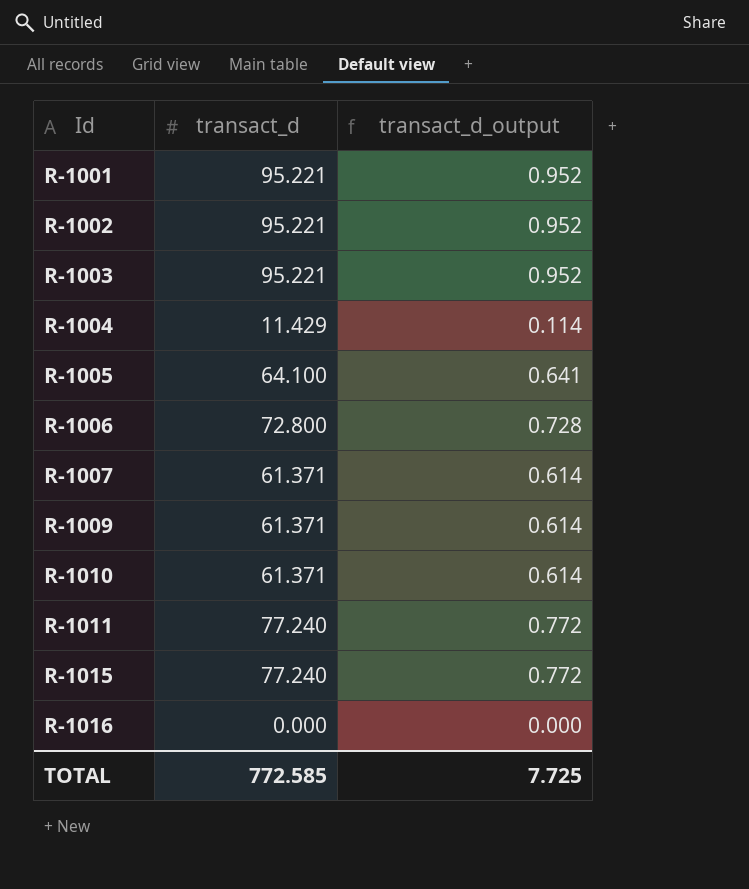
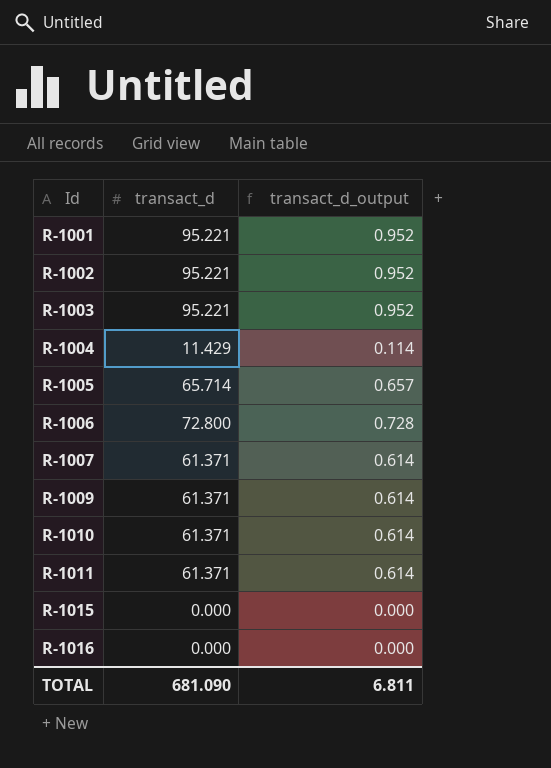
R-1005 | transact_d: 64.100 -> 65.714
R-1005 | transact_d_output: 0.641 -> 0.657
R-1011 | transact_d: 77.240 -> 61.371
R-1011 | transact_d_output: 0.772 -> 0.614
R-1015 | transact_d: 77.240 -> 0.000
R-1015 | transact_d_output: 0.772 -> 0.000
TOTAL | transact_d: 772.585 -> 681.090
TOTAL | transact_d_output: 7.725 -> 6.811

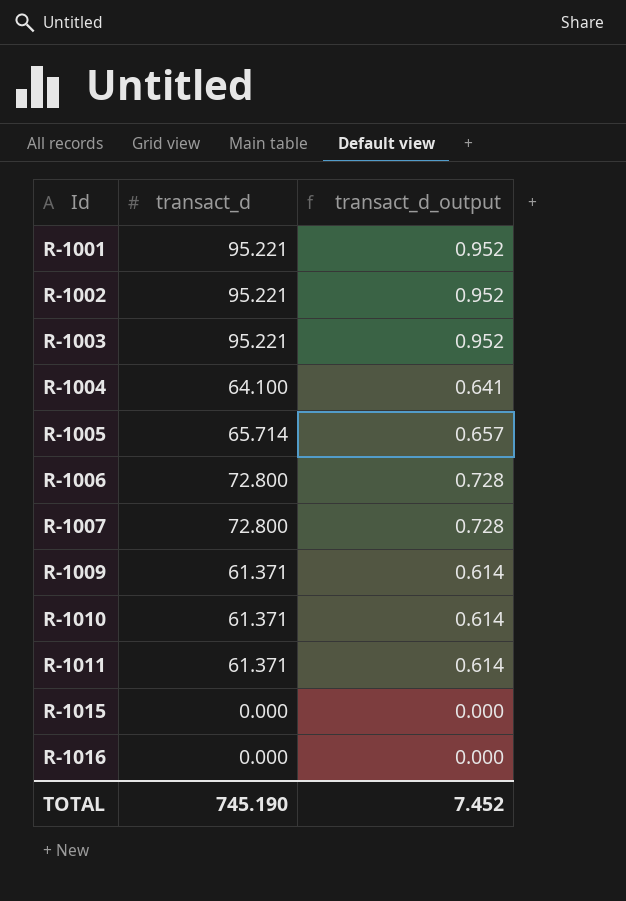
R-1004 | transact_d: 11.429 -> 64.100
R-1004 | transact_d_output: 0.114 -> 0.641
R-1007 | transact_d: 61.371 -> 72.800
R-1007 | transact_d_output: 0.614 -> 0.728
TOTAL | transact_d: 681.090 -> 745.190
TOTAL | transact_d_output: 6.811 -> 7.452

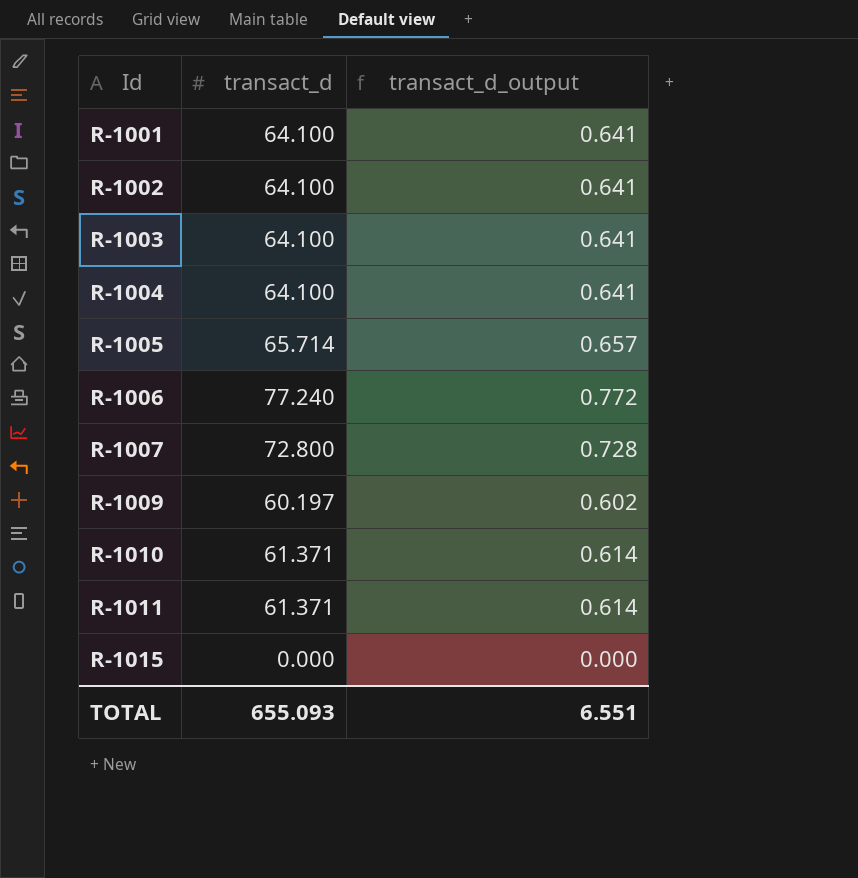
row R-1016: 0.000 | 0.000 -> none
R-1001 | transact_d: 95.221 -> 64.100
R-1001 | transact_d_output: 0.952 -> 0.641
R-1002 | transact_d: 95.221 -> 64.100
R-1002 | transact_d_output: 0.952 -> 0.641
R-1003 | transact_d: 95.221 -> 64.100
R-1003 | transact_d_output: 0.952 -> 0.641
R-1006 | transact_d: 72.800 -> 77.240
R-1006 | transact_d_output: 0.728 -> 0.772
R-1009 | transact_d: 61.371 -> 60.197
R-1009 | transact_d_output: 0.614 -> 0.602
TOTAL | transact_d: 745.190 -> 655.093
TOTAL | transact_d_output: 7.452 -> 6.551

